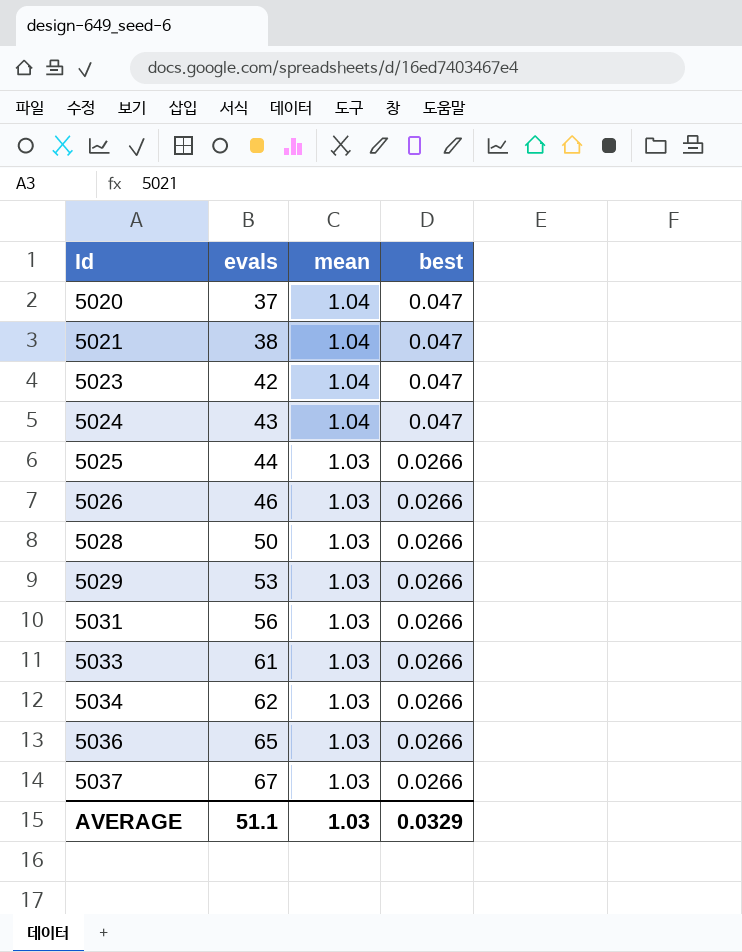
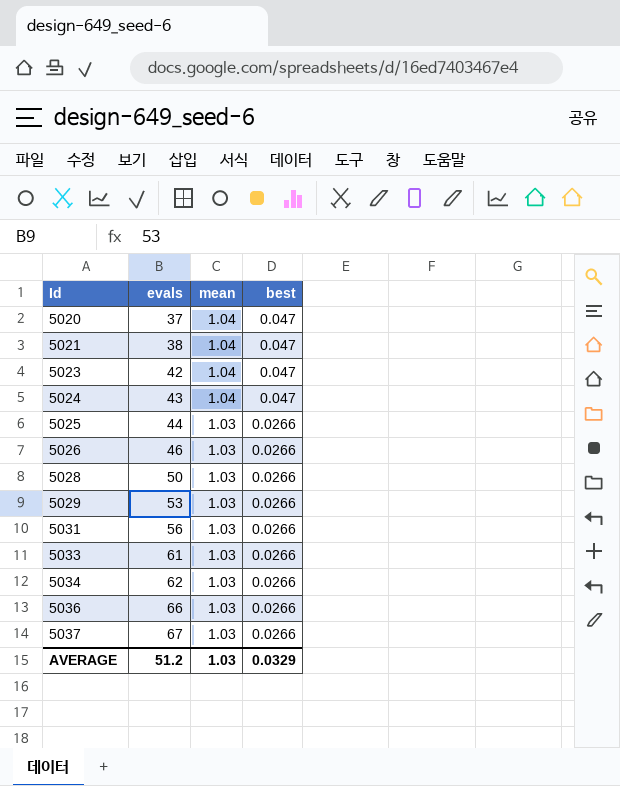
5036 | evals: 65 -> 66
AVERAGE | evals: 51.1 -> 51.2

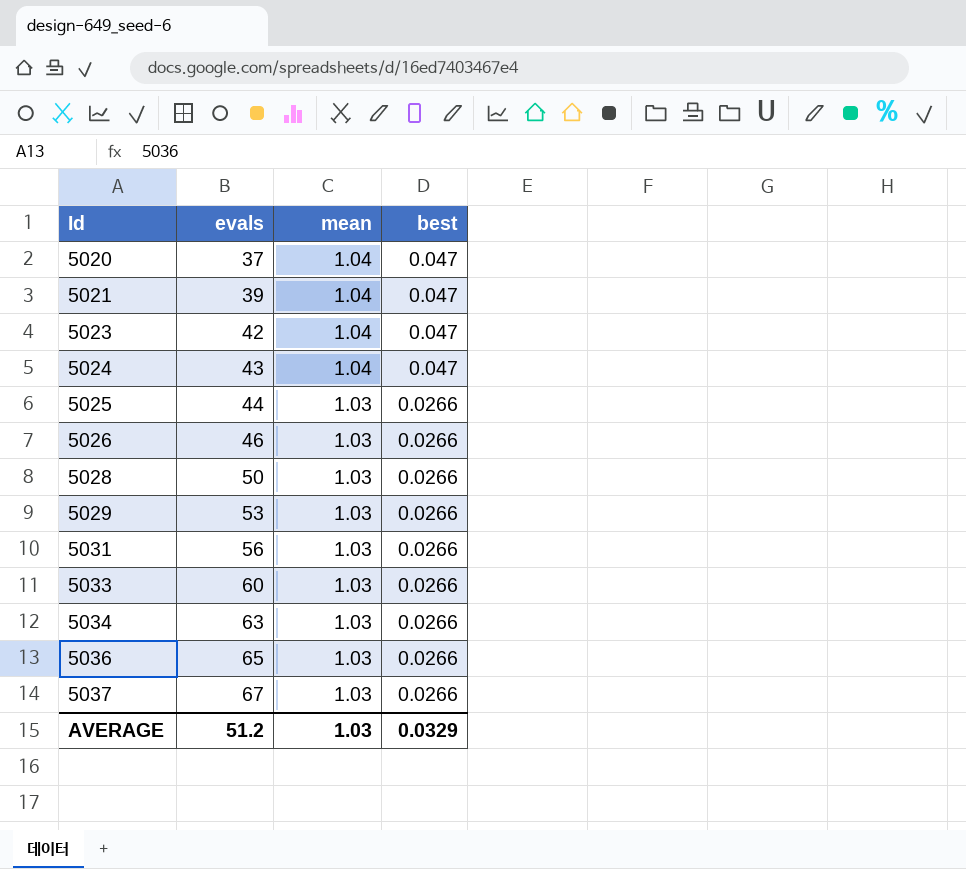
5021 | evals: 38 -> 39
5033 | evals: 61 -> 60
5034 | evals: 62 -> 63
5036 | evals: 66 -> 65

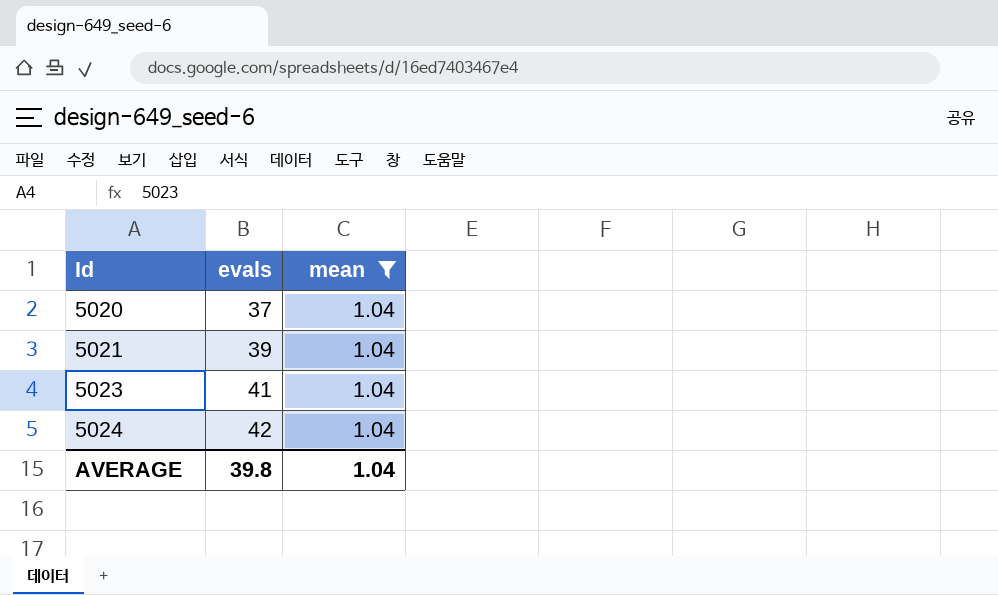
filter: none -> mean = 1.04
column best | position: 4 -> none
5023 | evals: 42 -> 41
5024 | evals: 43 -> 42
AVERAGE | evals: 51.2 -> 39.8
AVERAGE | mean: 1.03 -> 1.04

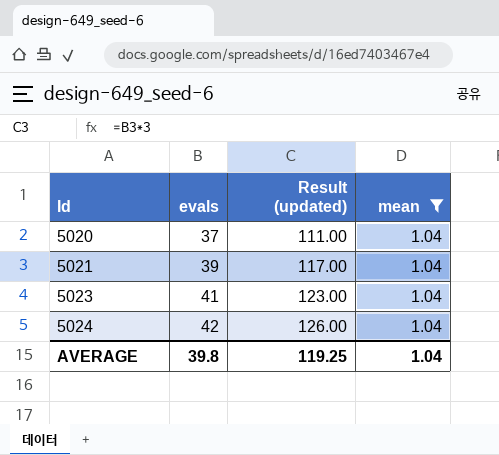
column Result (updated) | formula: none -> [evals] * 3

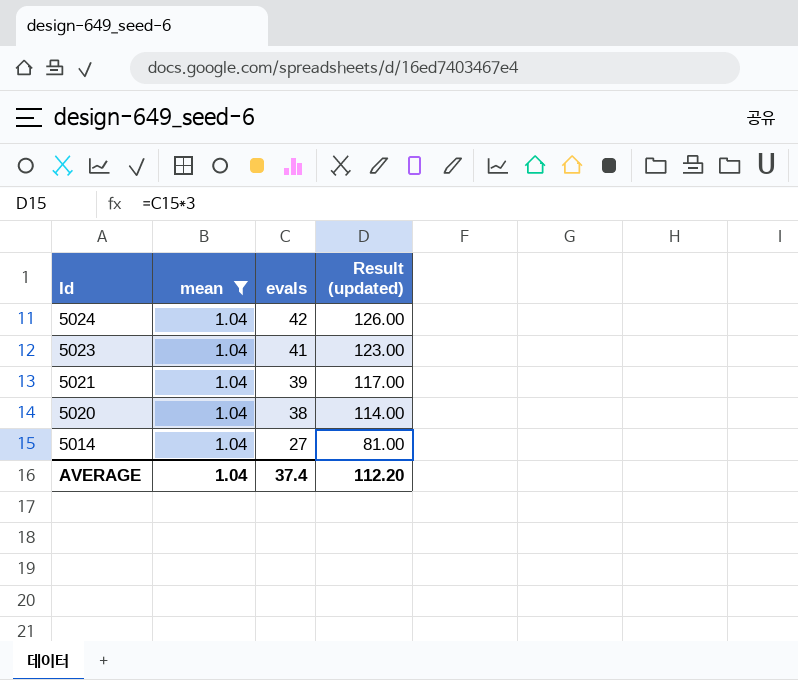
row order: Id ascending -> Id descending
column mean | position: 4 -> 2
5020 | evals: 37 -> 38
5020 | Result (updated): 111.00 -> 114.00
row 5014: none -> 1.04 | 27 | 81.00
AVERAGE | evals: 39.8 -> 37.4
AVERAGE | Result (updated): 119.25 -> 112.20

